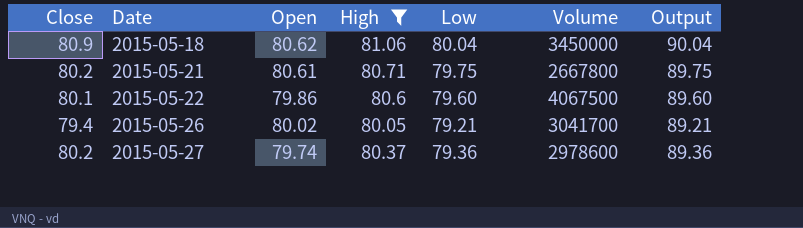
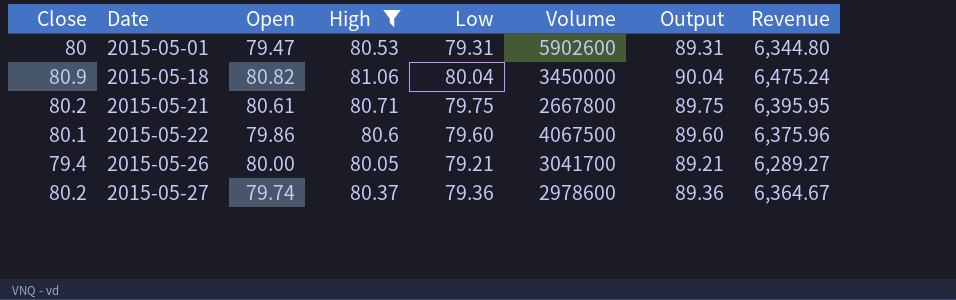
column Revenue | formula: none -> [Close] * [Low]
row 2015-05-01: none -> 80 | 79.47 | 80.53 | 79.31 | 5902600 | 89.31 | 6,344.80
2015-05-18 | Open: 80.62 -> 80.82
2015-05-26 | Open: 80.02 -> 80.00

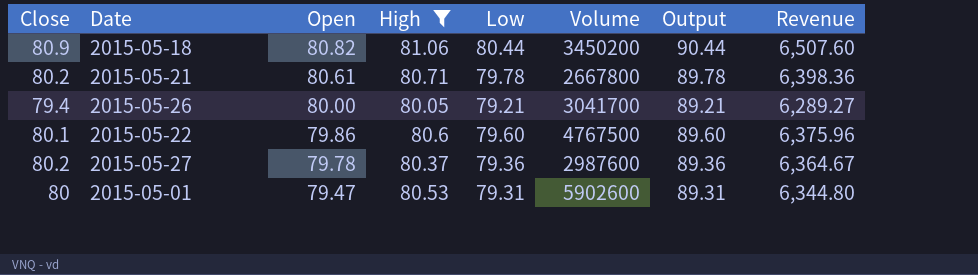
row order: Date ascending -> Open descending
2015-05-18 | Low: 80.04 -> 80.44
2015-05-18 | Volume: 3450000 -> 3450200
2015-05-18 | Output: 90.04 -> 90.44
2015-05-18 | Revenue: 6,475.24 -> 6,507.60
2015-05-21 | Low: 79.75 -> 79.78
2015-05-21 | Output: 89.75 -> 89.78
2015-05-21 | Revenue: 6,395.95 -> 6,398.36
2015-05-22 | Volume: 4067500 -> 4767500
2015-05-27 | Open: 79.74 -> 79.78
2015-05-27 | Volume: 2978600 -> 2987600

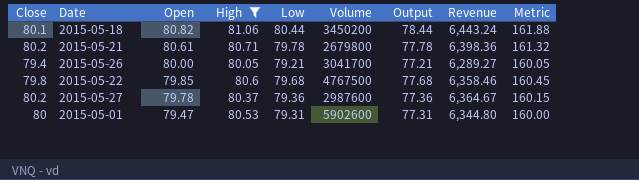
column Output | formula: [Low] + 10 -> [Low] - 2
column Metric | formula: none -> [Open] + [High]
2015-05-18 | Close: 80.9 -> 80.1
2015-05-18 | Revenue: 6,507.60 -> 6,443.24
2015-05-21 | Volume: 2667800 -> 2679800
2015-05-22 | Close: 80.1 -> 79.8
2015-05-22 | Open: 79.86 -> 79.85
2015-05-22 | Low: 79.60 -> 79.68
2015-05-22 | Revenue: 6,375.96 -> 6,358.46

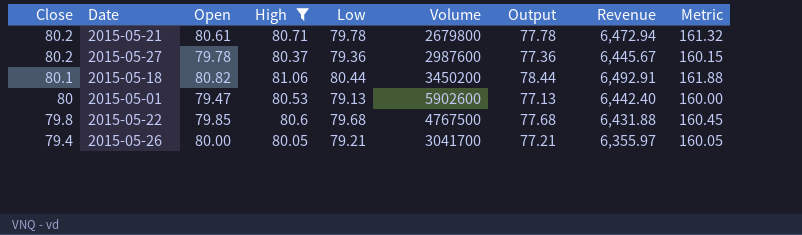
row order: Open descending -> Close descending
column Revenue | formula: [Close] * [Low] -> [Close] * [High]
2015-05-01 | Low: 79.31 -> 79.13
2015-05-01 | Output: 77.31 -> 77.13

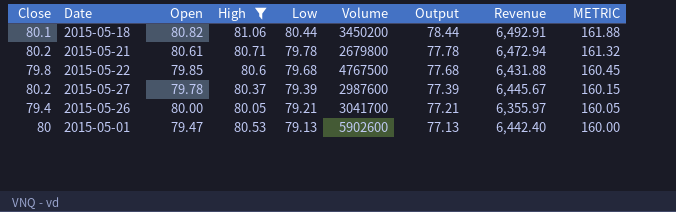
row order: Close descending -> Low descending
column name: Metric -> METRIC
2015-05-27 | Low: 79.36 -> 79.39
2015-05-27 | Output: 77.36 -> 77.39

